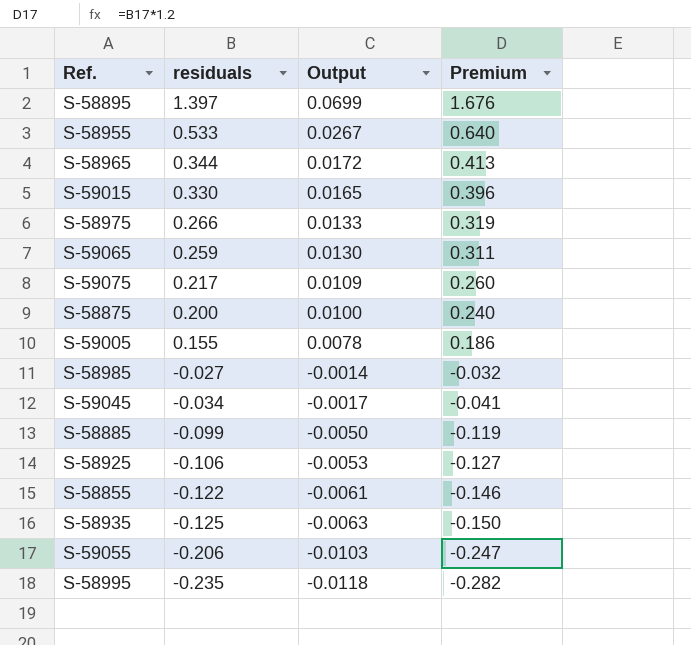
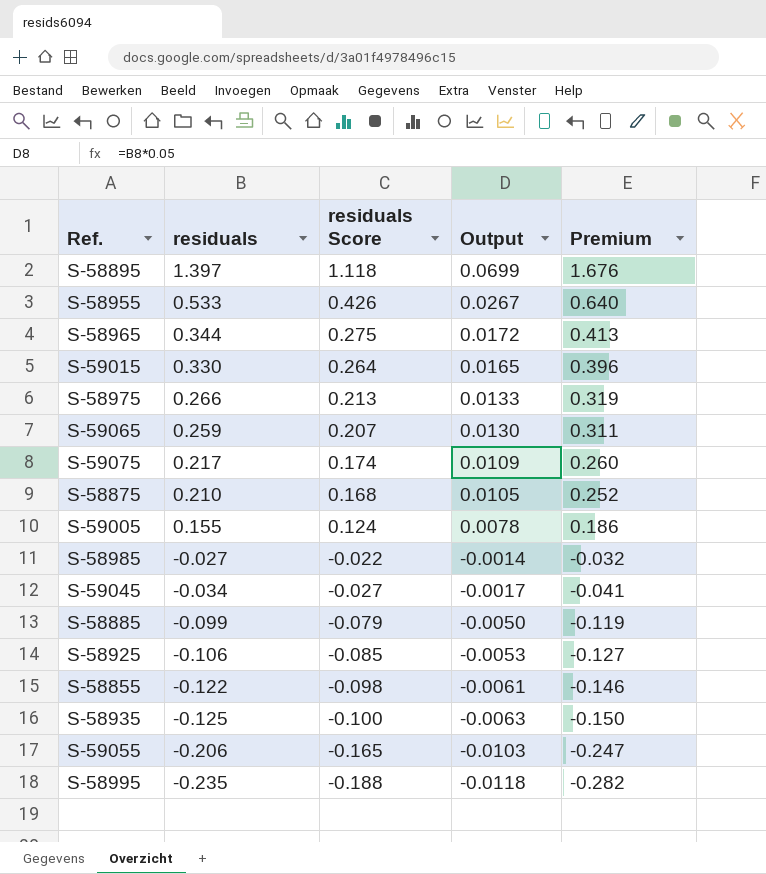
column residuals Score | formula: none -> [residuals] * 0.8
S-58875 | residuals: 0.200 -> 0.210
S-58875 | Output: 0.0100 -> 0.0105
S-58875 | Premium: 0.240 -> 0.252

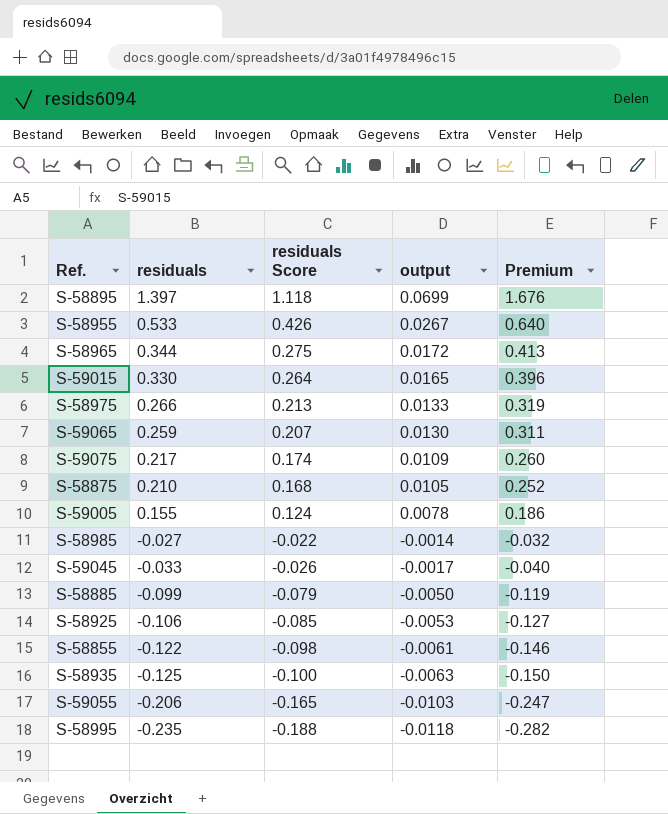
column name: Output -> output
S-59045 | residuals: -0.034 -> -0.033
S-59045 | residuals Score: -0.027 -> -0.026
S-59045 | Premium: -0.041 -> -0.040

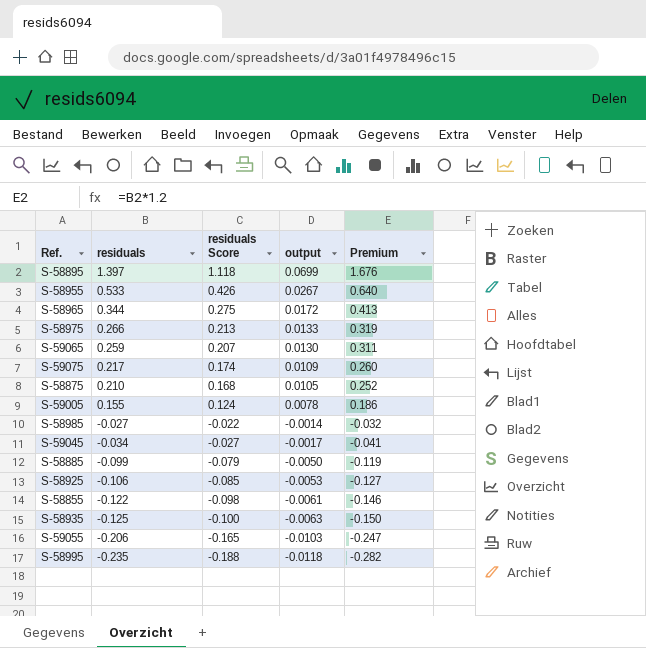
row S-59015: 0.330 | 0.264 | 0.0165 | 0.396 -> none
S-59045 | residuals: -0.033 -> -0.034
S-59045 | residuals Score: -0.026 -> -0.027
S-59045 | Premium: -0.040 -> -0.041

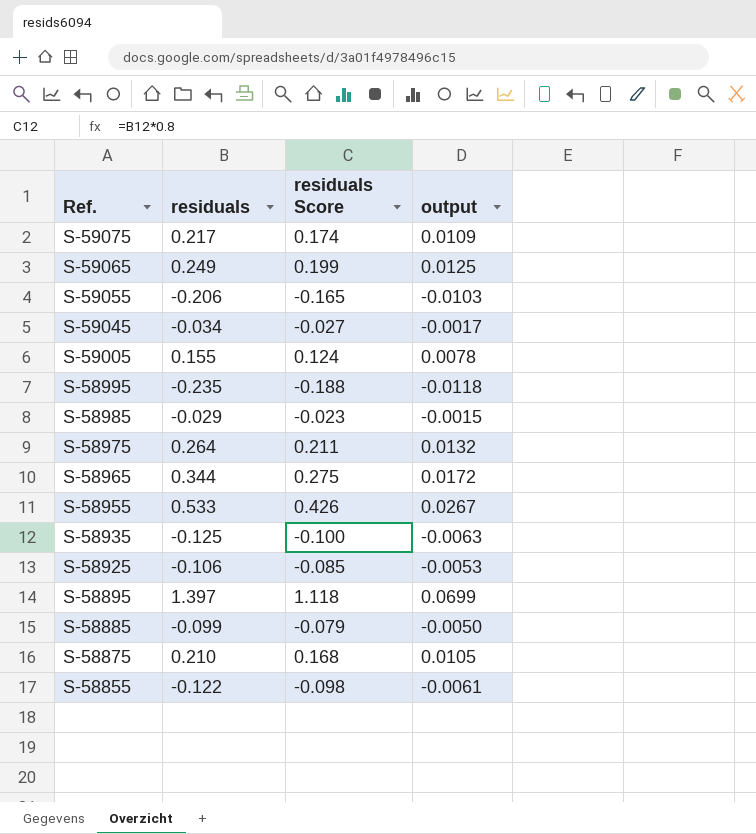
row order: residuals descending -> Ref. descending
column Premium | formula: [residuals] * 1.2 -> none
S-59065 | residuals: 0.259 -> 0.249
S-59065 | residuals Score: 0.207 -> 0.199
S-59065 | output: 0.0130 -> 0.0125
S-58985 | residuals: -0.027 -> -0.029
S-58985 | residuals Score: -0.022 -> -0.023
S-58985 | output: -0.0014 -> -0.0015
S-58975 | residuals: 0.266 -> 0.264
S-58975 | residuals Score: 0.213 -> 0.211
S-58975 | output: 0.0133 -> 0.0132

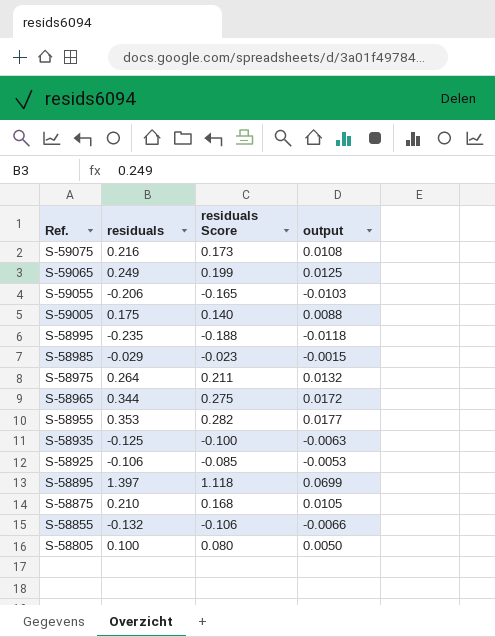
row S-59045: -0.034 | -0.027 | -0.0017 -> none
row S-58885: -0.099 | -0.079 | -0.0050 -> none
S-59075 | residuals: 0.217 -> 0.216
S-59075 | residuals Score: 0.174 -> 0.173
S-59075 | output: 0.0109 -> 0.0108
S-59005 | residuals: 0.155 -> 0.175
S-59005 | residuals Score: 0.124 -> 0.140
S-59005 | output: 0.0078 -> 0.0088
S-58955 | residuals: 0.533 -> 0.353
S-58955 | residuals Score: 0.426 -> 0.282
S-58955 | output: 0.0267 -> 0.0177
S-58855 | residuals: -0.122 -> -0.132
S-58855 | residuals Score: -0.098 -> -0.106
S-58855 | output: -0.0061 -> -0.0066
row S-58805: none -> 0.100 | 0.080 | 0.0050

